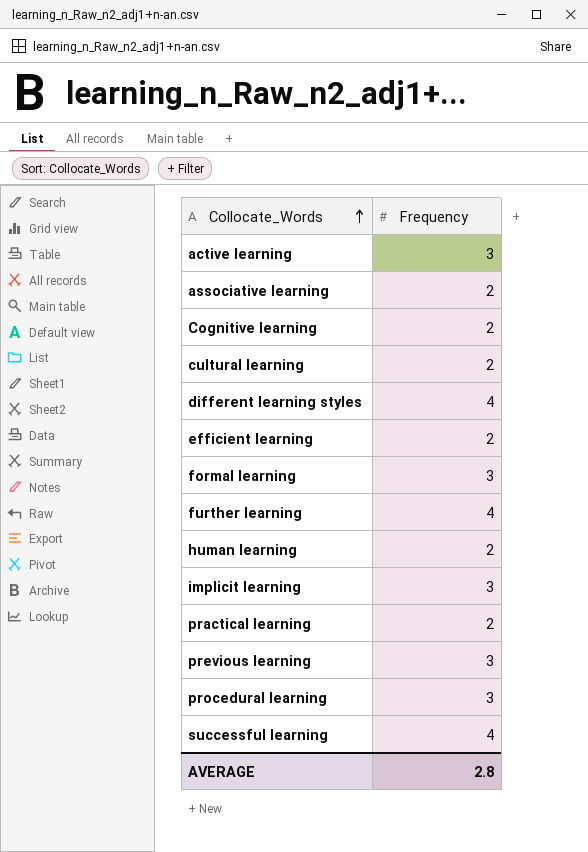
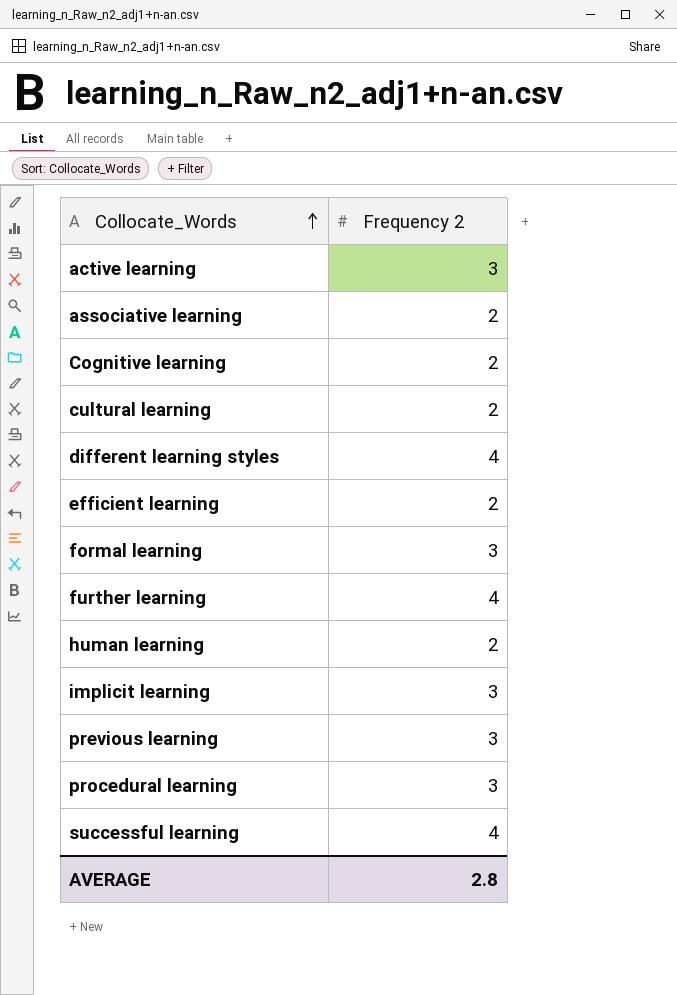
column name: Frequency -> Frequency 2
row practical learning: 2 -> none

